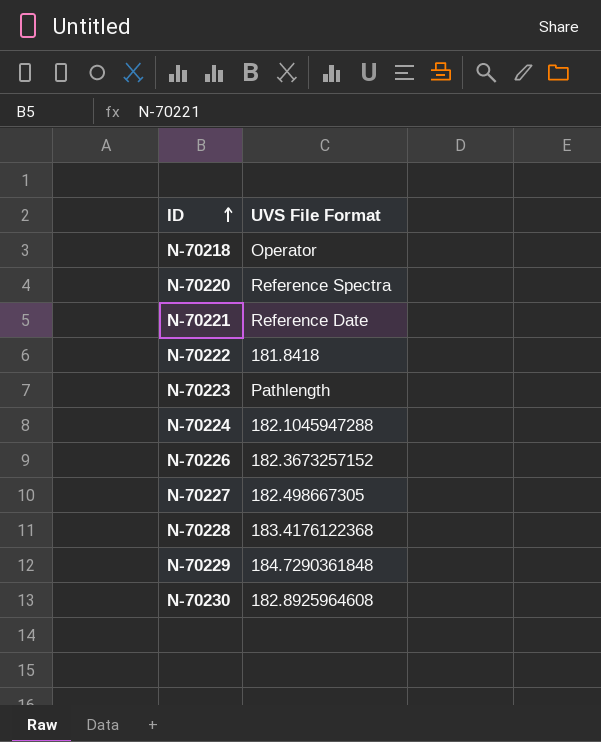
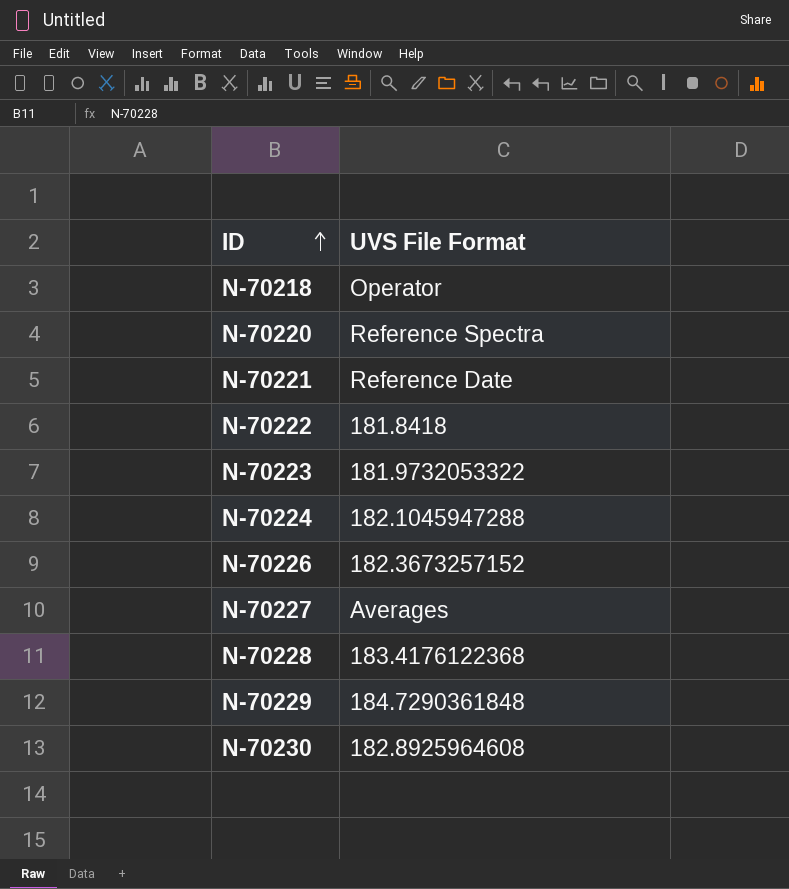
N-70223 | UVS File Format: Pathlength -> 181.9732053322
N-70227 | UVS File Format: 182.498667305 -> Averages

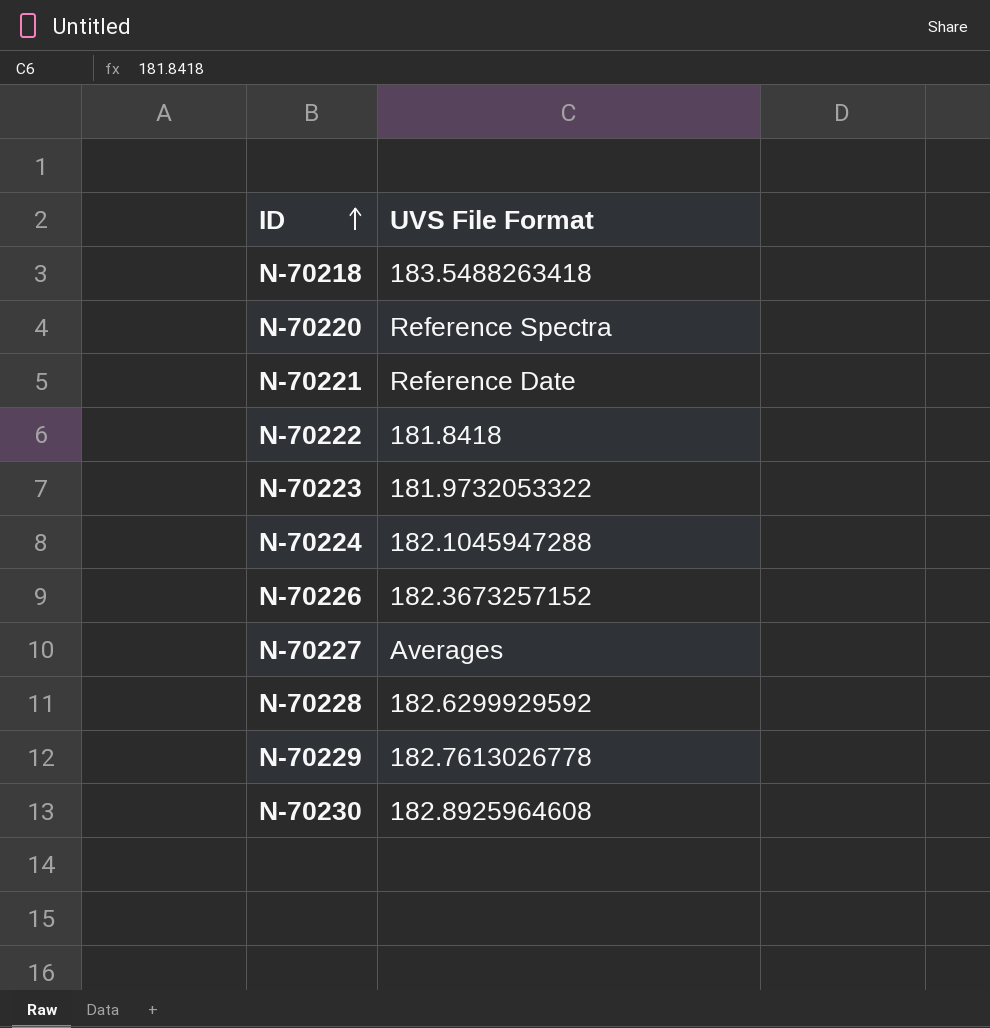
N-70218 | UVS File Format: Operator -> 183.5488263418
N-70228 | UVS File Format: 183.4176122368 -> 182.6299929592
N-70229 | UVS File Format: 184.7290361848 -> 182.7613026778

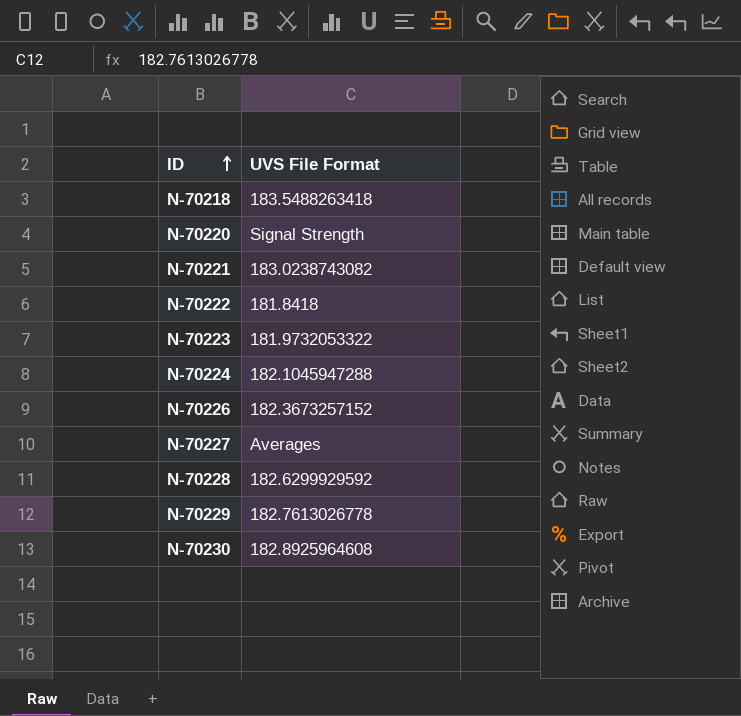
N-70220 | UVS File Format: Reference Spectra -> Signal Strength
N-70221 | UVS File Format: Reference Date -> 183.0238743082

